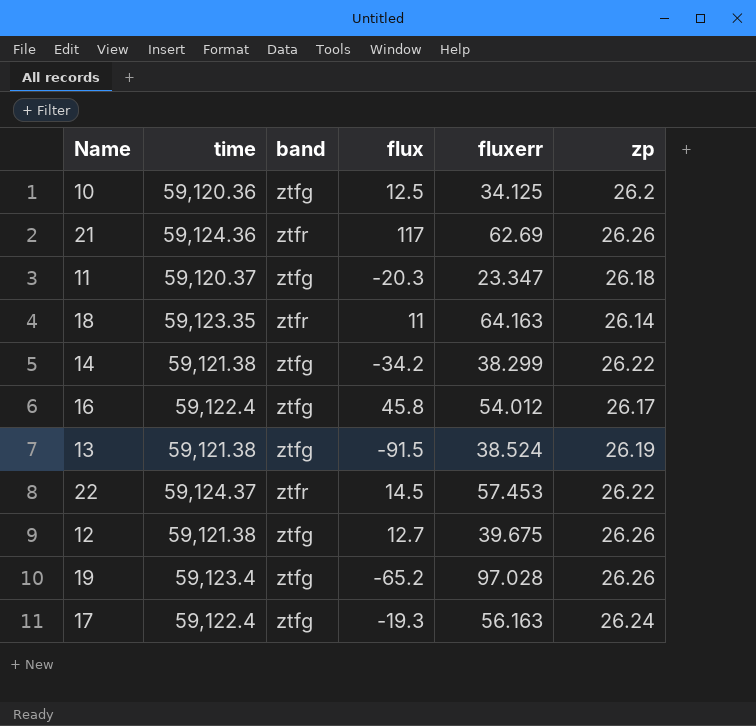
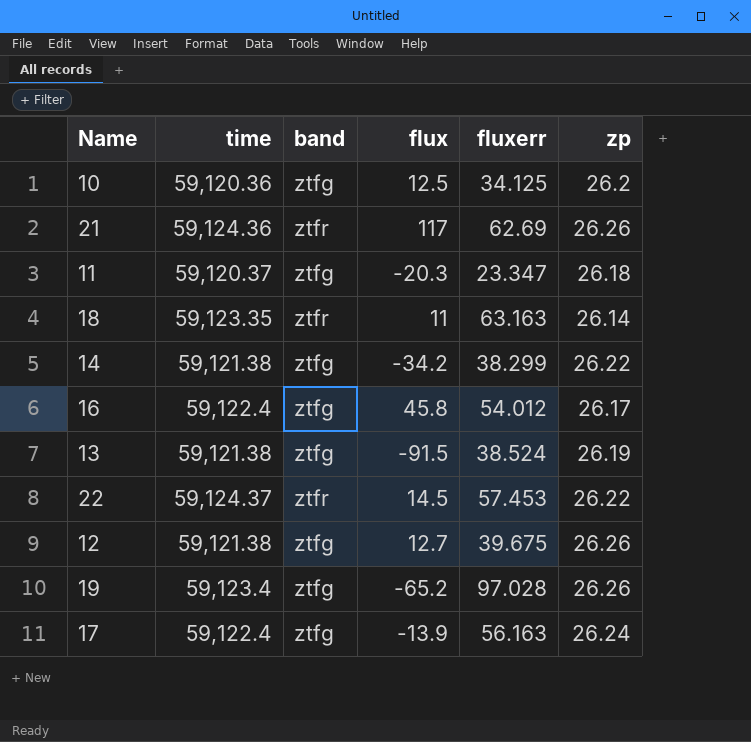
18 | fluxerr: 64.163 -> 63.163
17 | flux: -19.3 -> -13.9

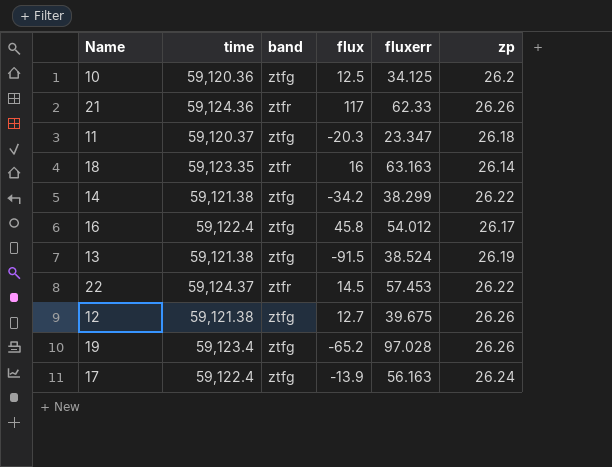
21 | fluxerr: 62.69 -> 62.33
18 | flux: 11 -> 16

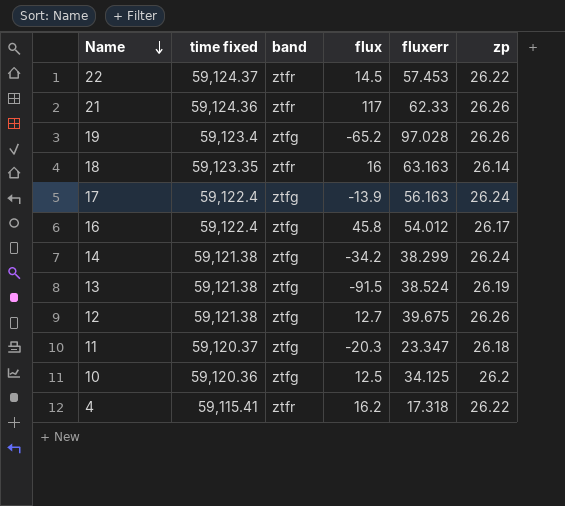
row order: none -> Name descending
column name: time -> time fixed
14 | zp: 26.22 -> 26.24
row 4: none -> 59,115.41 | ztfr | 16.2 | 17.318 | 26.22

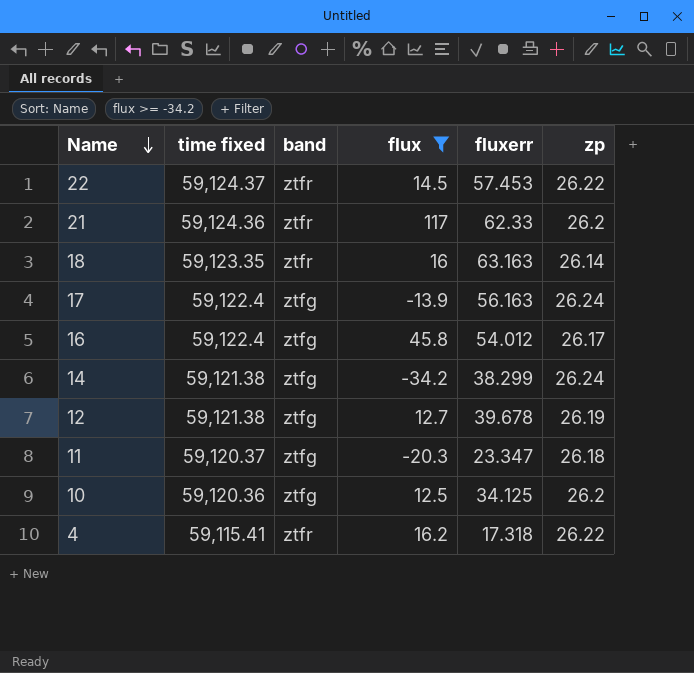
filter: none -> flux >= -34.2
21 | zp: 26.26 -> 26.2
12 | fluxerr: 39.675 -> 39.678
12 | zp: 26.26 -> 26.19

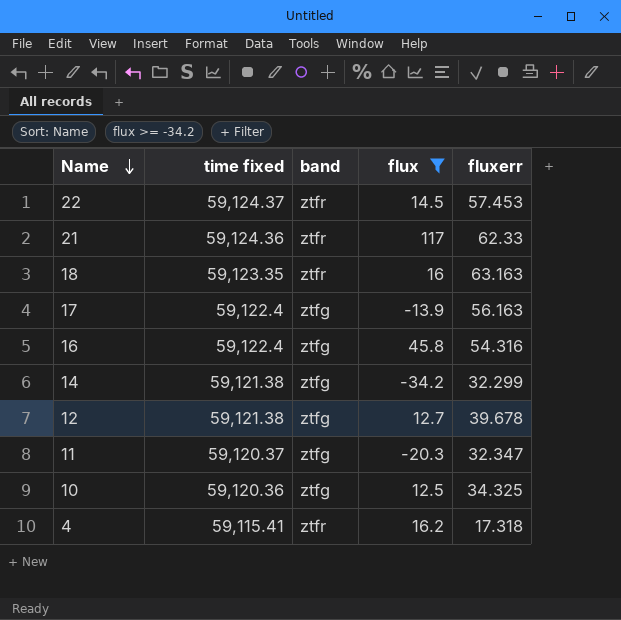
column zp | position: 6 -> none
16 | fluxerr: 54.012 -> 54.316
14 | fluxerr: 38.299 -> 32.299
11 | fluxerr: 23.347 -> 32.347
10 | fluxerr: 34.125 -> 34.325

